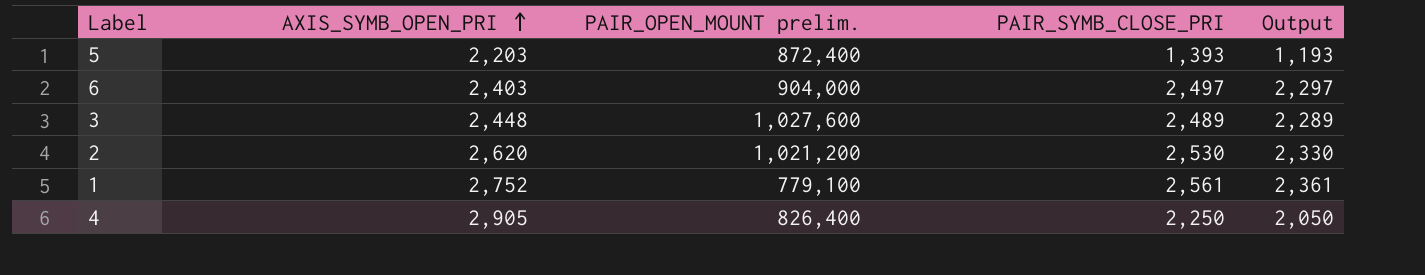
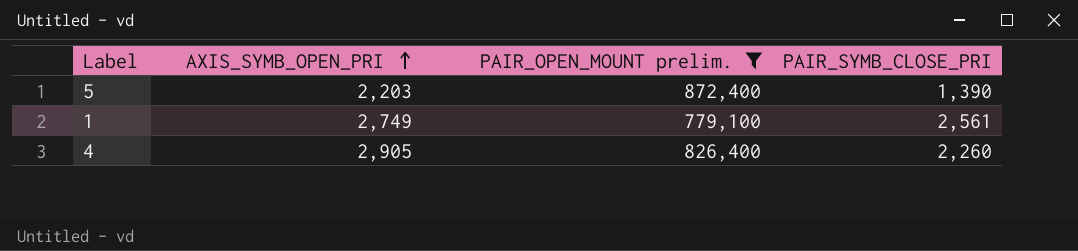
filter: none -> PAIR_OPEN_MOUNT prelim. <= 872,400
column Output | formula: [PAIR_SYMB_CLOSE_PRI] - 200 -> none
5 | PAIR_SYMB_CLOSE_PRI: 1,393 -> 1,390
1 | AXIS_SYMB_OPEN_PRI: 2,752 -> 2,749
4 | PAIR_SYMB_CLOSE_PRI: 2,250 -> 2,260

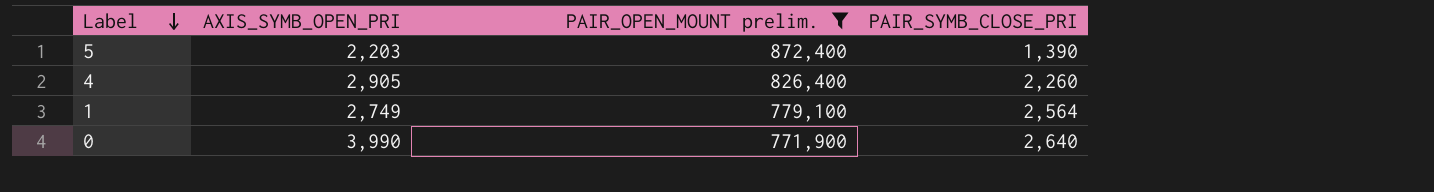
row order: AXIS_SYMB_OPEN_PRI ascending -> Label descending
1 | PAIR_SYMB_CLOSE_PRI: 2,561 -> 2,564
row 0: none -> 3,990 | 771,900 | 2,640

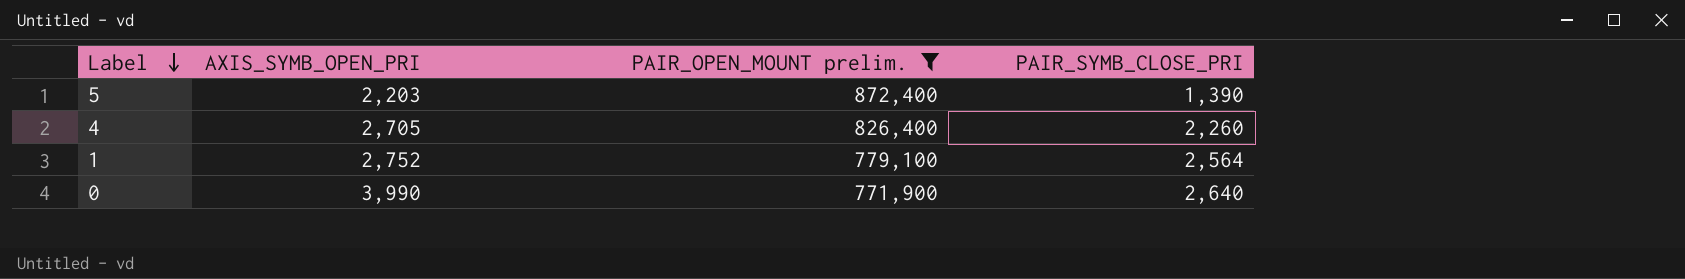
4 | AXIS_SYMB_OPEN_PRI: 2,905 -> 2,705
1 | AXIS_SYMB_OPEN_PRI: 2,749 -> 2,752

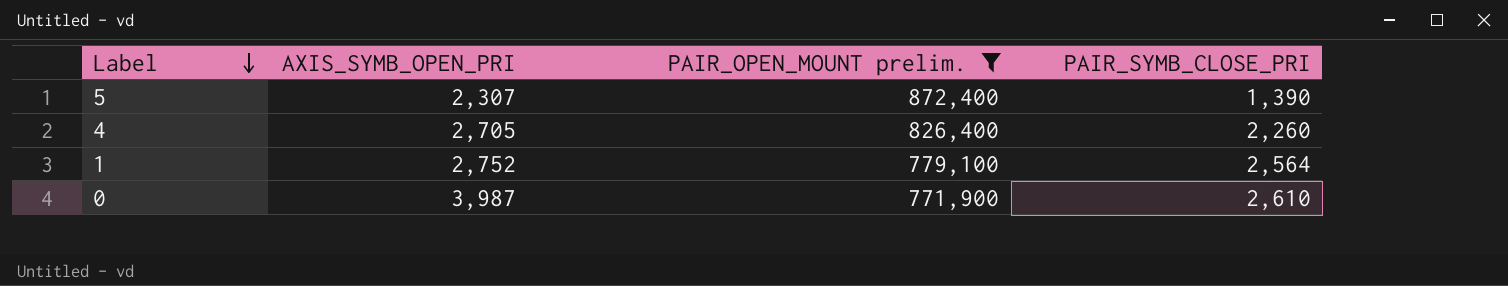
5 | AXIS_SYMB_OPEN_PRI: 2,203 -> 2,307
0 | AXIS_SYMB_OPEN_PRI: 3,990 -> 3,987
0 | PAIR_SYMB_CLOSE_PRI: 2,640 -> 2,610

